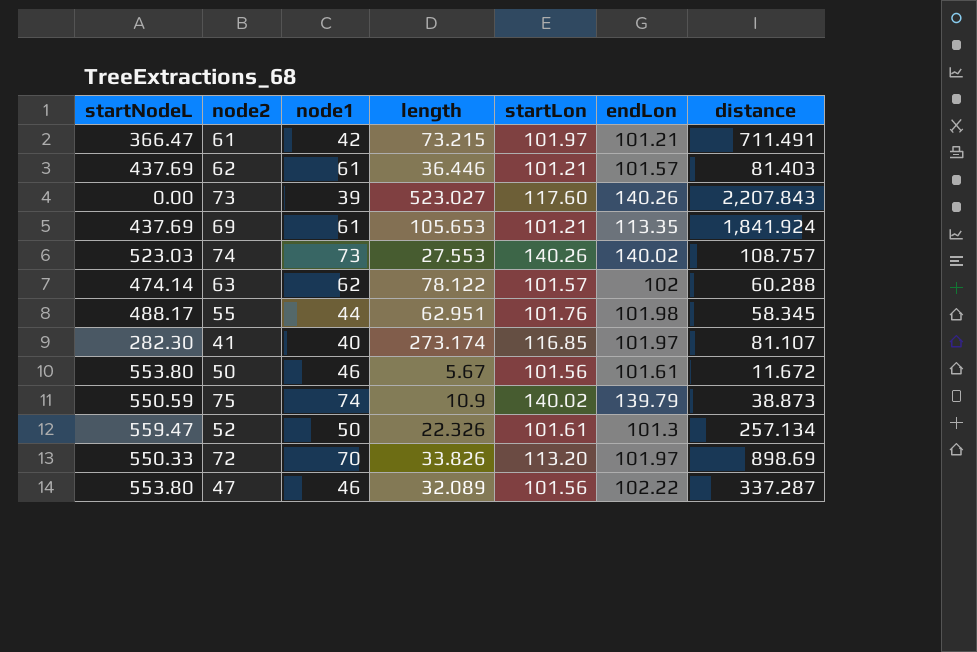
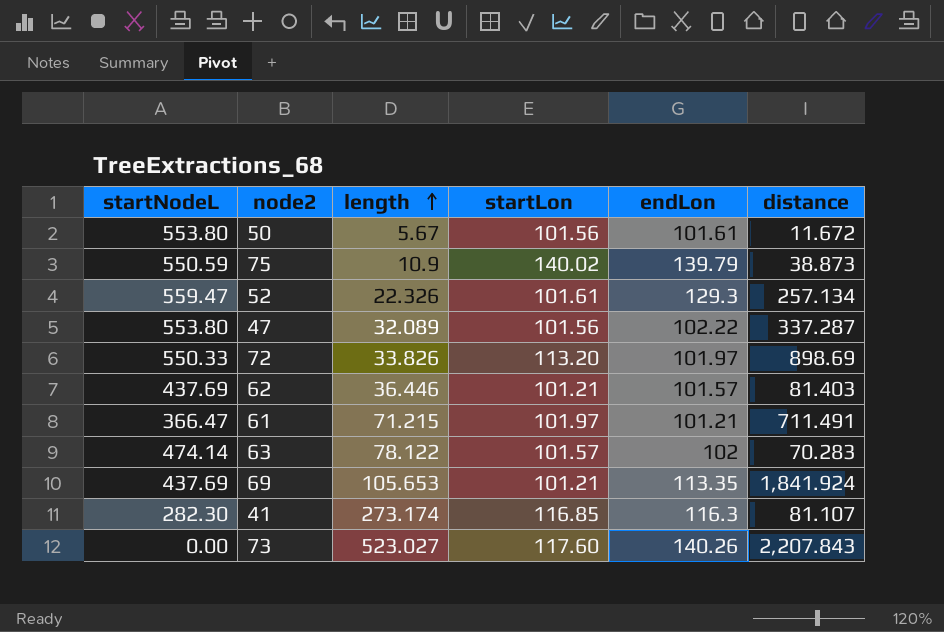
row order: none -> length ascending
column node1 | position: 3 -> none
row 74: 523.03 | 73 | 27.553 | 140.26 | 140.02 | 108.757 -> none
row 55: 488.17 | 44 | 62.951 | 101.76 | 101.98 | 58.345 -> none
52 | endLon: 101.3 -> 129.3
61 | length: 73.215 -> 71.215
63 | distance: 60.288 -> 70.283
41 | endLon: 101.97 -> 116.3

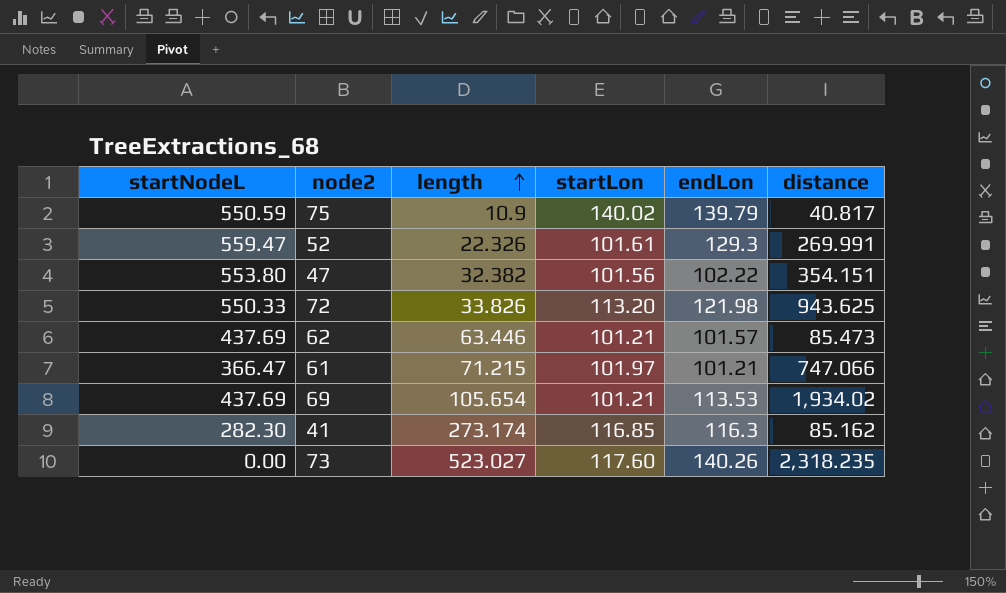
row 50: 553.80 | 5.67 | 101.56 | 101.61 | 11.672 -> none
row 63: 474.14 | 78.122 | 101.57 | 102 | 70.283 -> none
75 | distance: 38.873 -> 40.817
52 | distance: 257.134 -> 269.991
47 | length: 32.089 -> 32.382
47 | distance: 337.287 -> 354.151
72 | endLon: 101.97 -> 121.98
72 | distance: 898.69 -> 943.625
62 | length: 36.446 -> 63.446
62 | distance: 81.403 -> 85.473
61 | distance: 711.491 -> 747.066
69 | length: 105.653 -> 105.654
69 | endLon: 113.35 -> 113.53
69 | distance: 1,841.924 -> 1,934.02
41 | distance: 81.107 -> 85.162
73 | distance: 2,207.843 -> 2,318.235

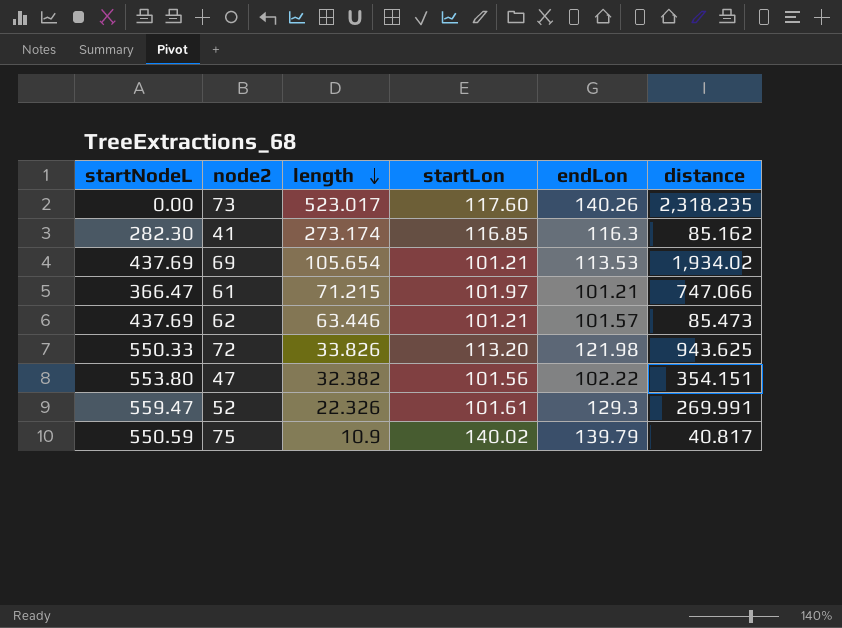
row order: length ascending -> length descending
73 | length: 523.027 -> 523.017

